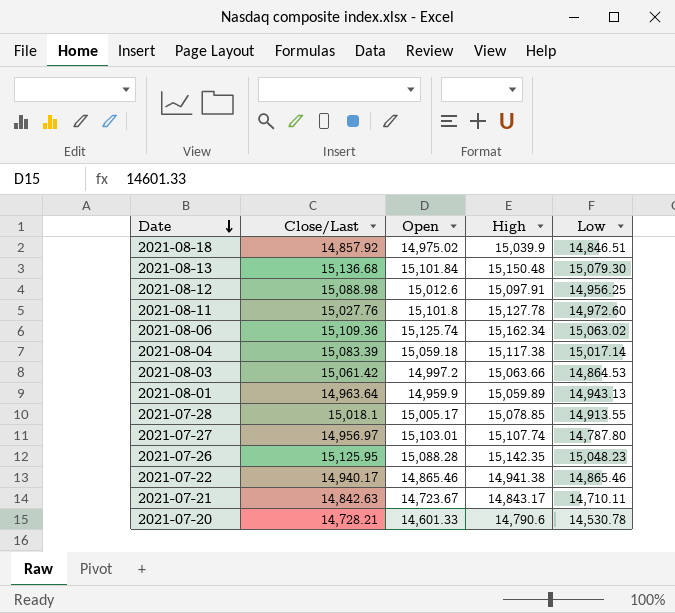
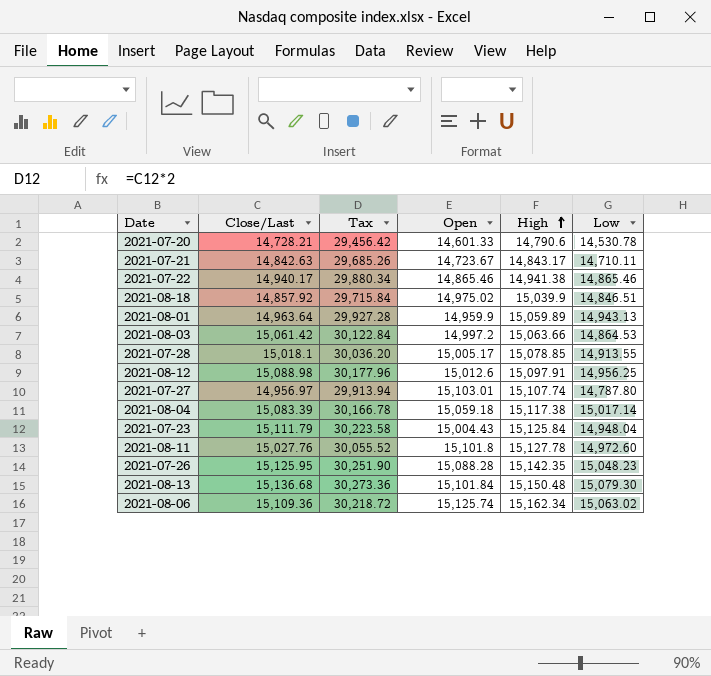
row order: Date descending -> High ascending
column Tax | formula: none -> [Close/Last] * 2
row 2021-07-23: none -> 15,111.79 | 30,223.58 | 15,004.43 | 15,125.84 | 14,948.04

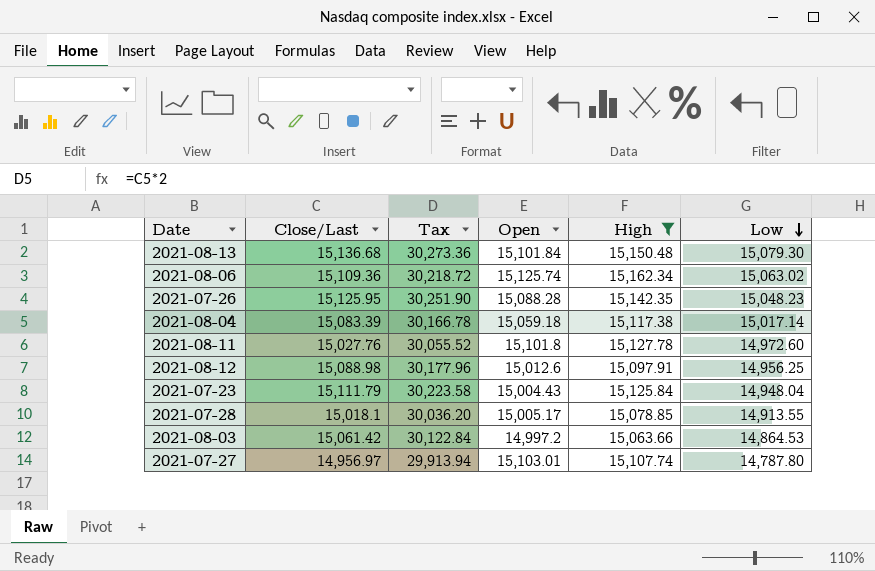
filter: none -> High >= 15,063.66
row order: High ascending -> Low descending

